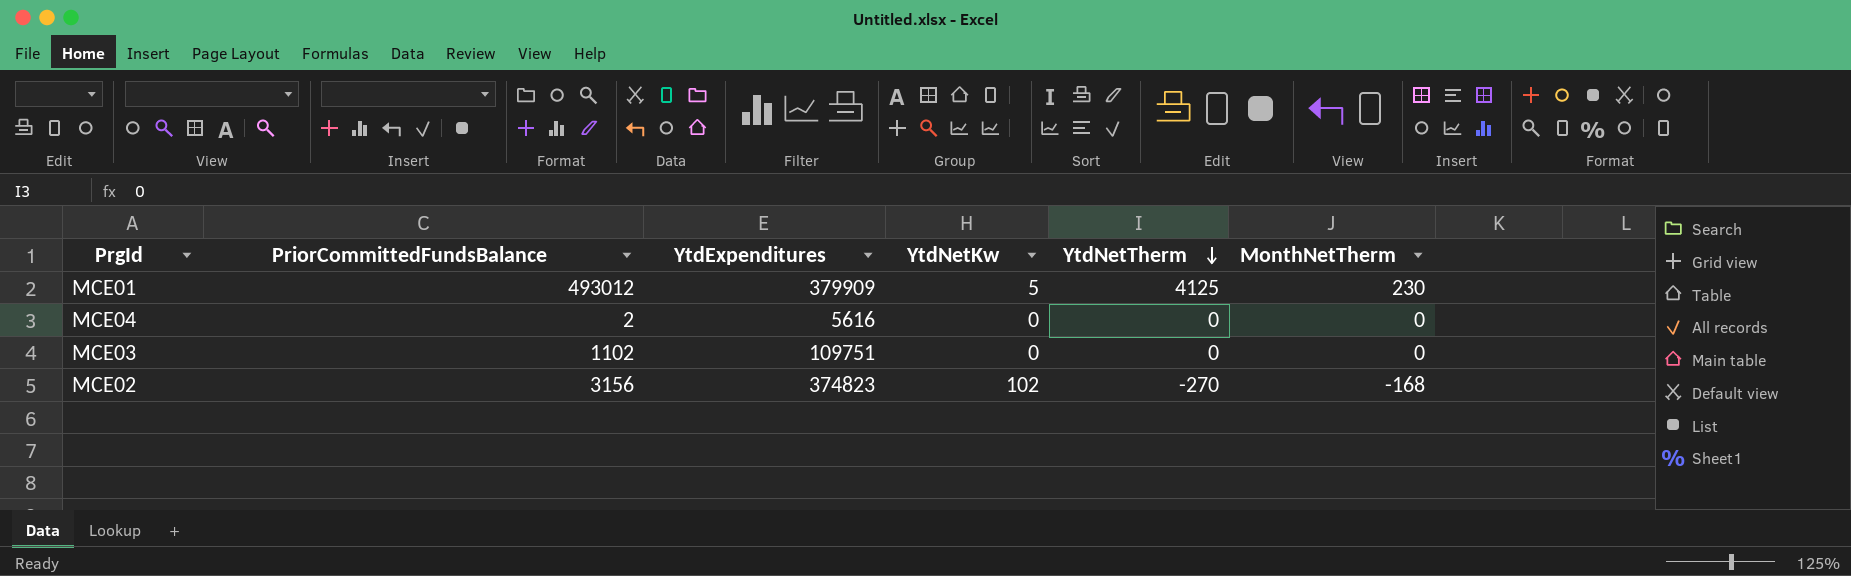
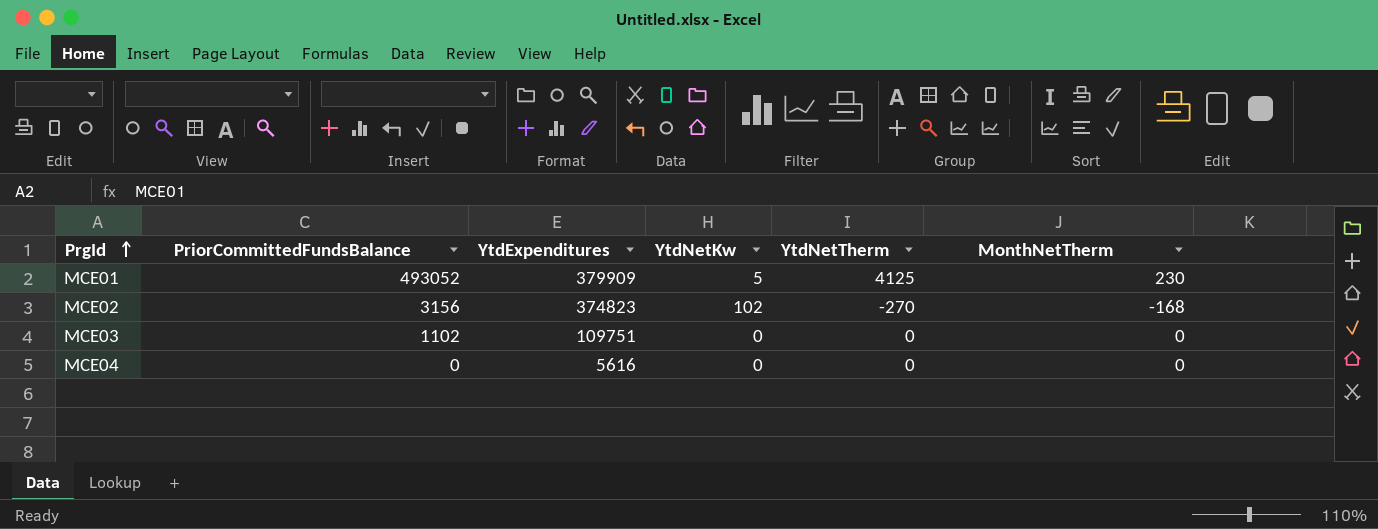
row order: YtdNetTherm descending -> PrgId ascending
MCE01 | PriorCommittedFundsBalance: 493012 -> 493052
MCE04 | PriorCommittedFundsBalance: 2 -> 0

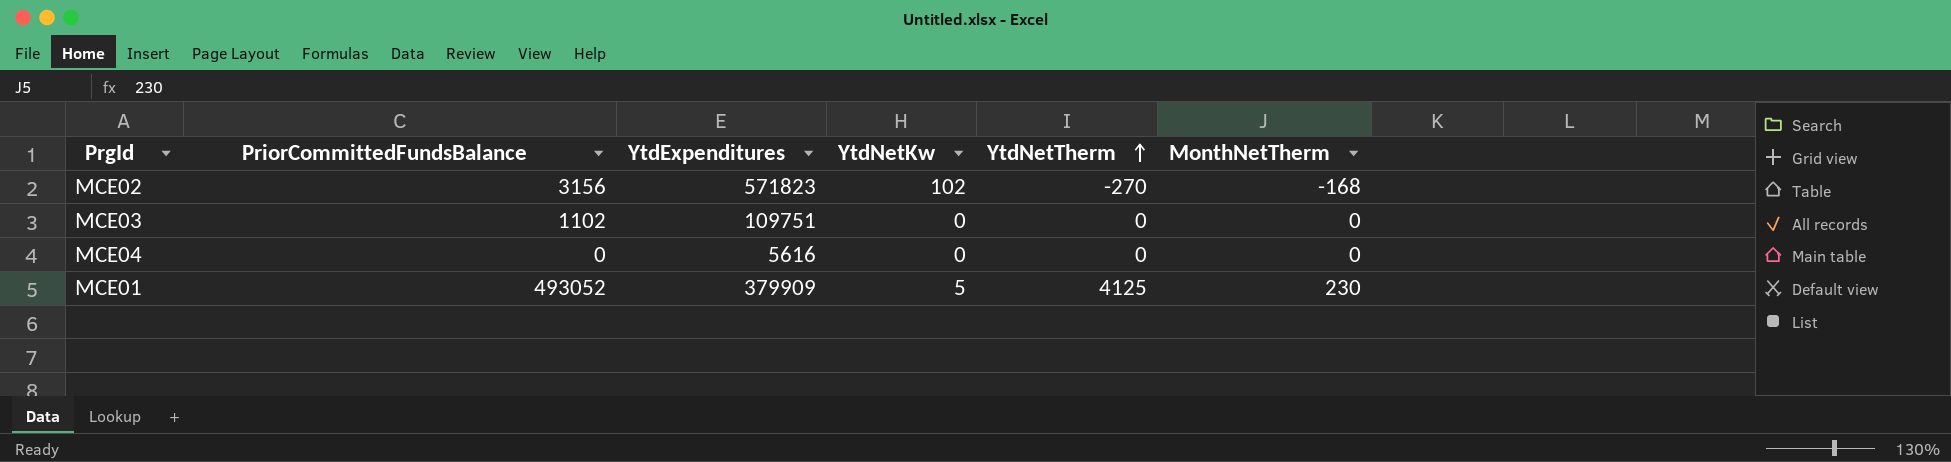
row order: PrgId ascending -> YtdNetTherm ascending
MCE02 | YtdExpenditures: 374823 -> 571823

